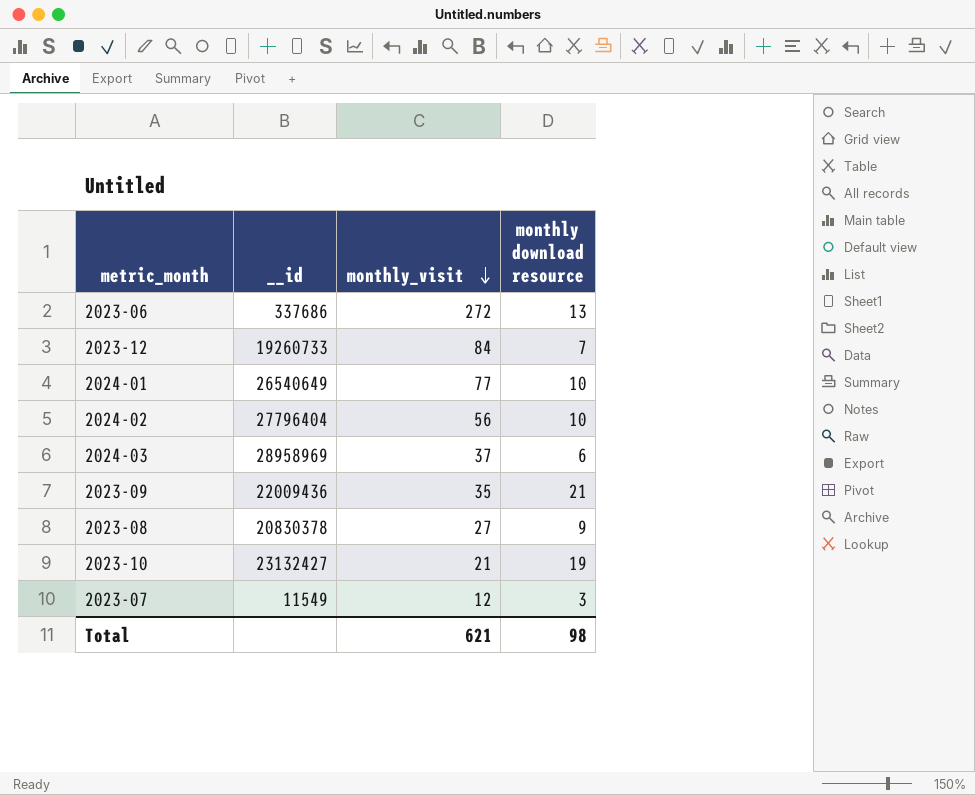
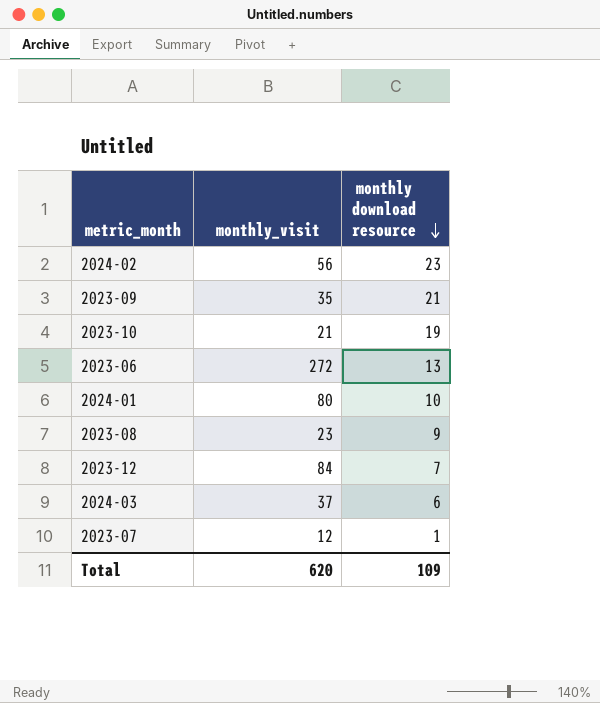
row order: monthly_visit descending -> monthly download resource descending
column __id | position: 2 -> none
2024-02 | monthly download resource: 10 -> 23
2024-01 | monthly_visit: 77 -> 80
2023-08 | monthly_visit: 27 -> 23
2023-07 | monthly download resource: 3 -> 1
Total | monthly_visit: 621 -> 620
Total | monthly download resource: 98 -> 109

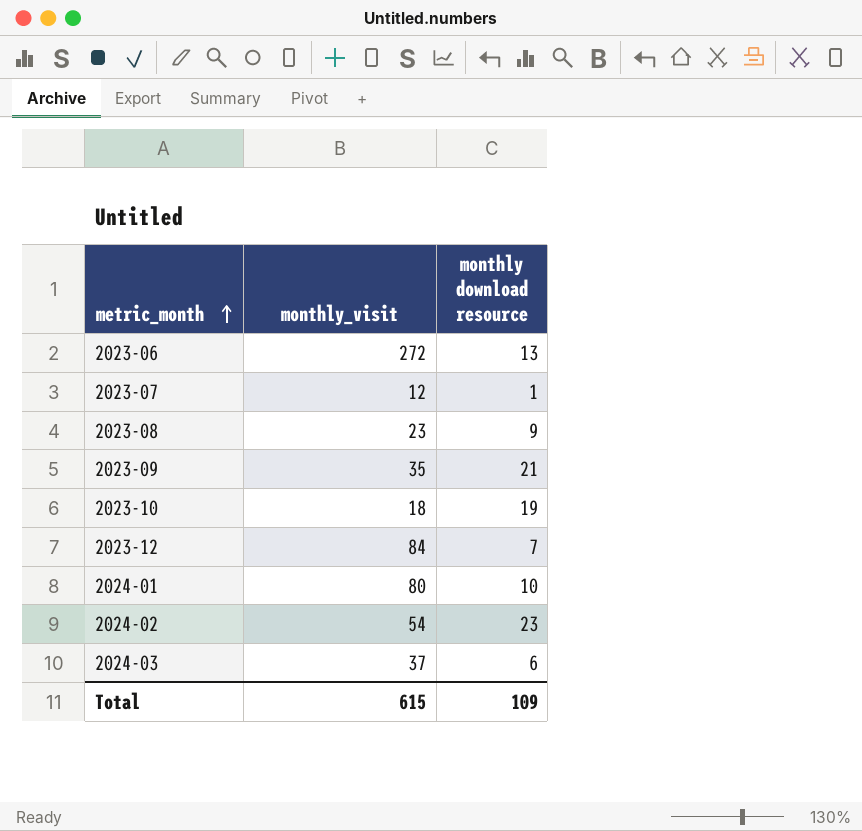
row order: monthly download resource descending -> metric_month ascending
2023-10 | monthly_visit: 21 -> 18
2024-02 | monthly_visit: 56 -> 54
Total | monthly_visit: 620 -> 615

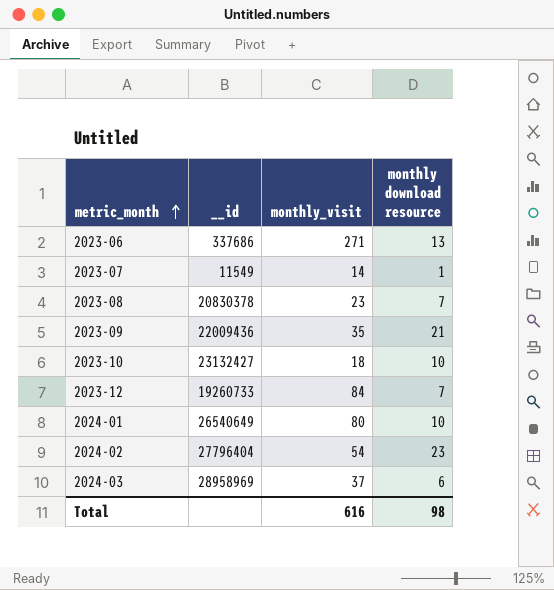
column __id | position: none -> 2
2023-06 | monthly_visit: 272 -> 271
2023-07 | monthly_visit: 12 -> 14
2023-08 | monthly download resource: 9 -> 7
2023-10 | monthly download resource: 19 -> 10
Total | monthly_visit: 615 -> 616
Total | monthly download resource: 109 -> 98

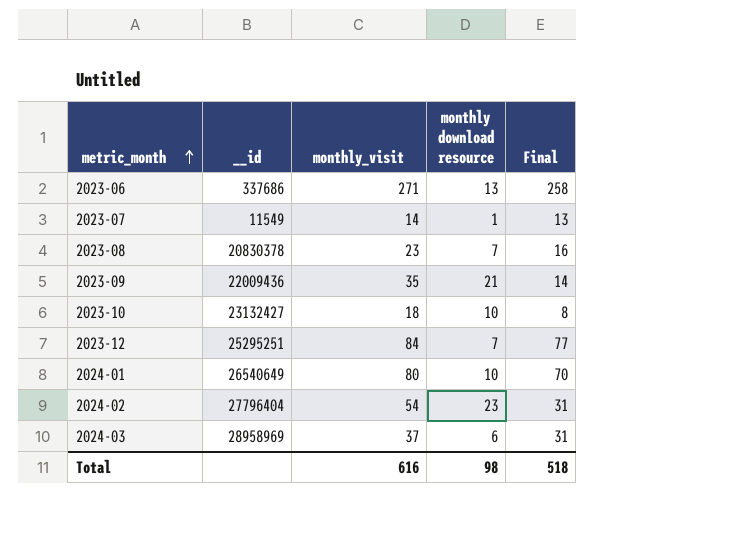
column Final | formula: none -> [monthly_visit] - [monthly download resource]
2023-12 | __id: 19260733 -> 25295251

